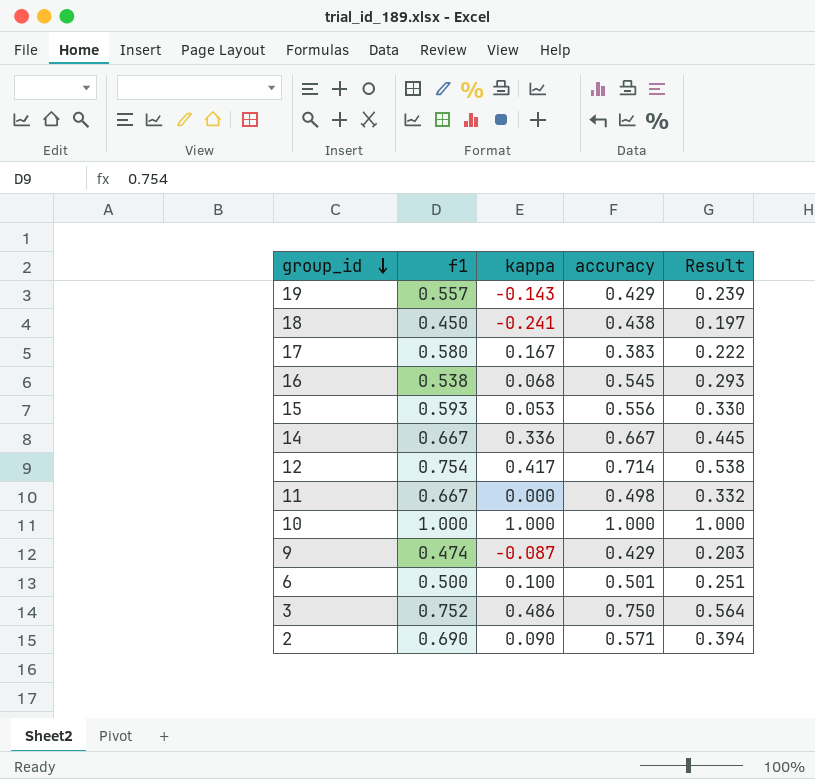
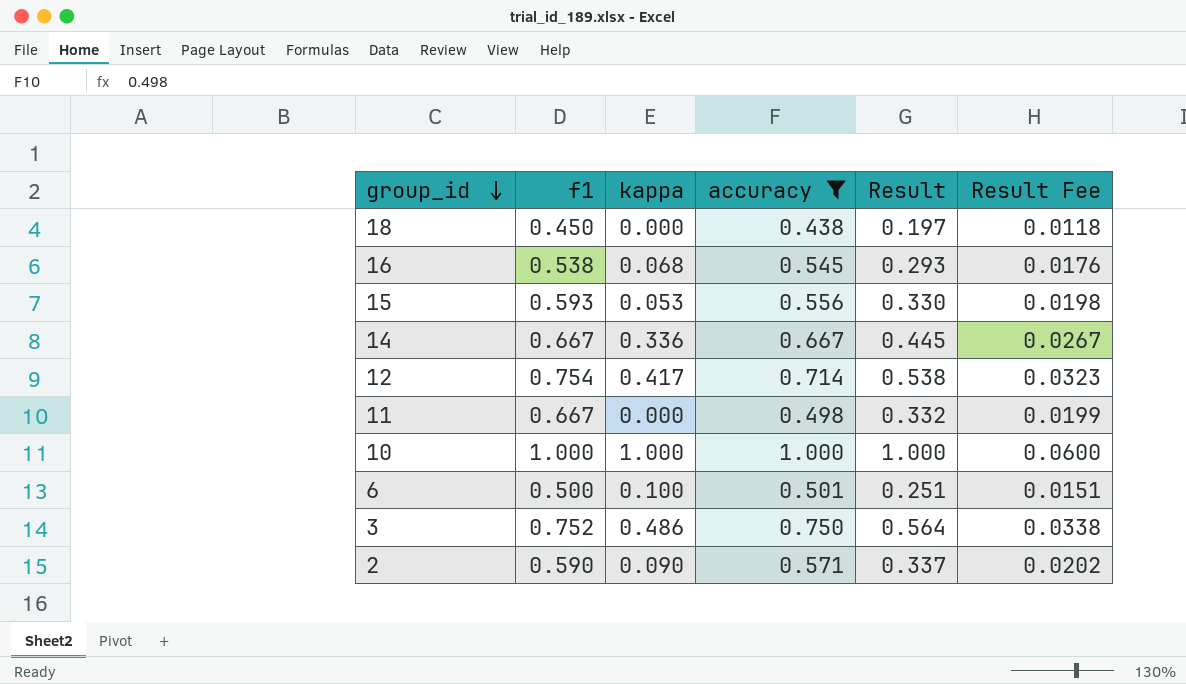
filter: none -> accuracy >= 0.438
column Result Fee | formula: none -> [Result] * 0.06
18 | kappa: -0.241 -> 0.000
2 | f1: 0.690 -> 0.590
2 | Result: 0.394 -> 0.337

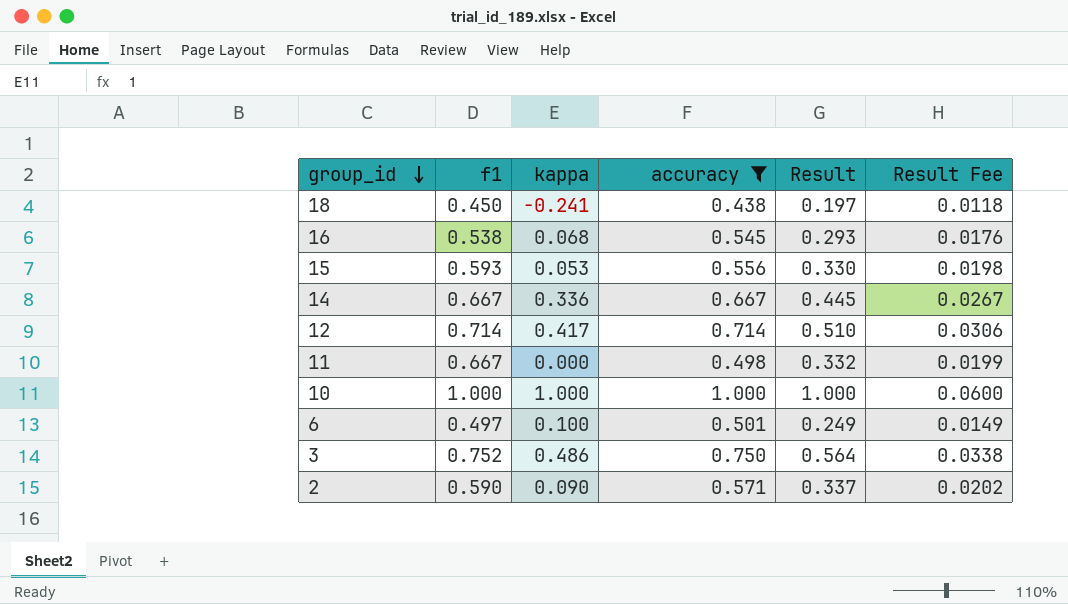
18 | kappa: 0.000 -> -0.241
12 | f1: 0.754 -> 0.714
12 | Result: 0.538 -> 0.510
12 | Result Fee: 0.0323 -> 0.0306
6 | f1: 0.500 -> 0.497
6 | Result: 0.251 -> 0.249
6 | Result Fee: 0.0151 -> 0.0149

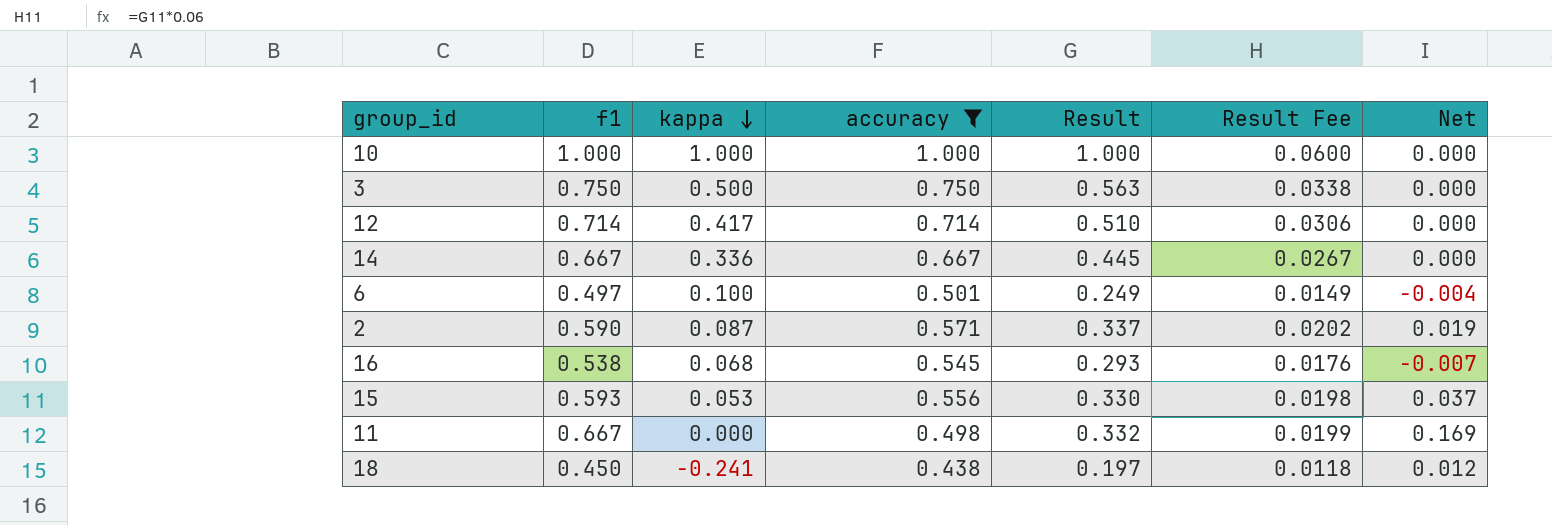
row order: group_id descending -> kappa descending
column Net | formula: none -> [f1] - [accuracy]
3 | f1: 0.752 -> 0.750
3 | kappa: 0.486 -> 0.500
3 | Result: 0.564 -> 0.563
2 | kappa: 0.090 -> 0.087

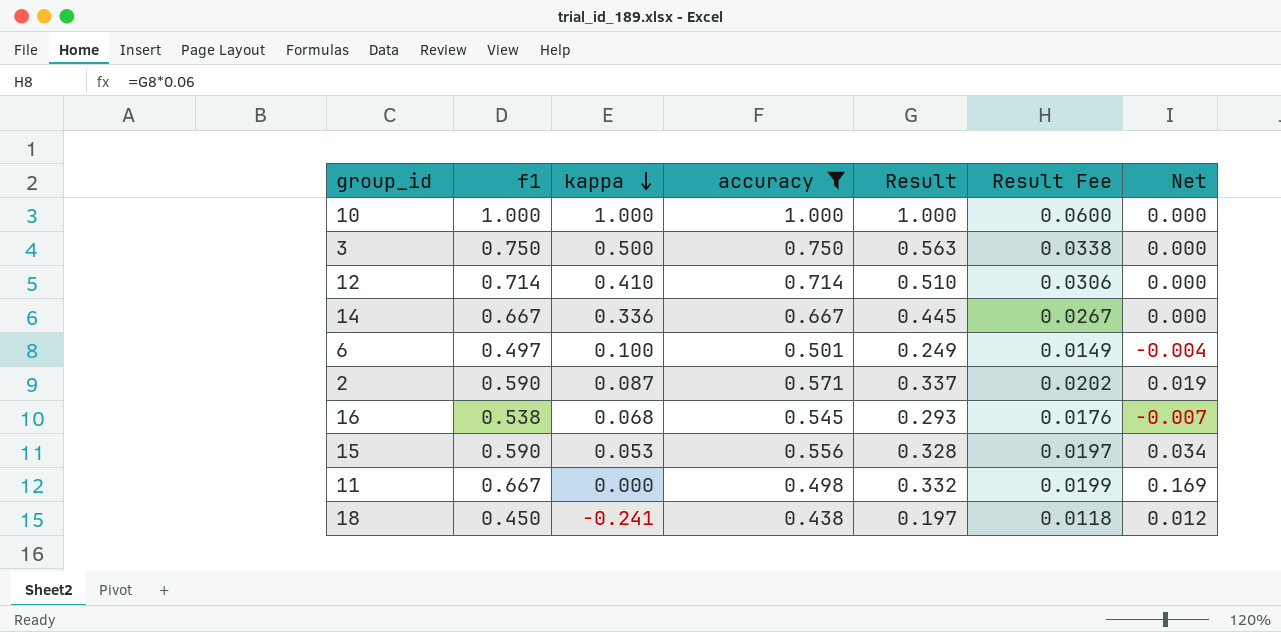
12 | kappa: 0.417 -> 0.410
15 | f1: 0.593 -> 0.590
15 | Result: 0.330 -> 0.328
15 | Result Fee: 0.0198 -> 0.0197
15 | Net: 0.037 -> 0.034

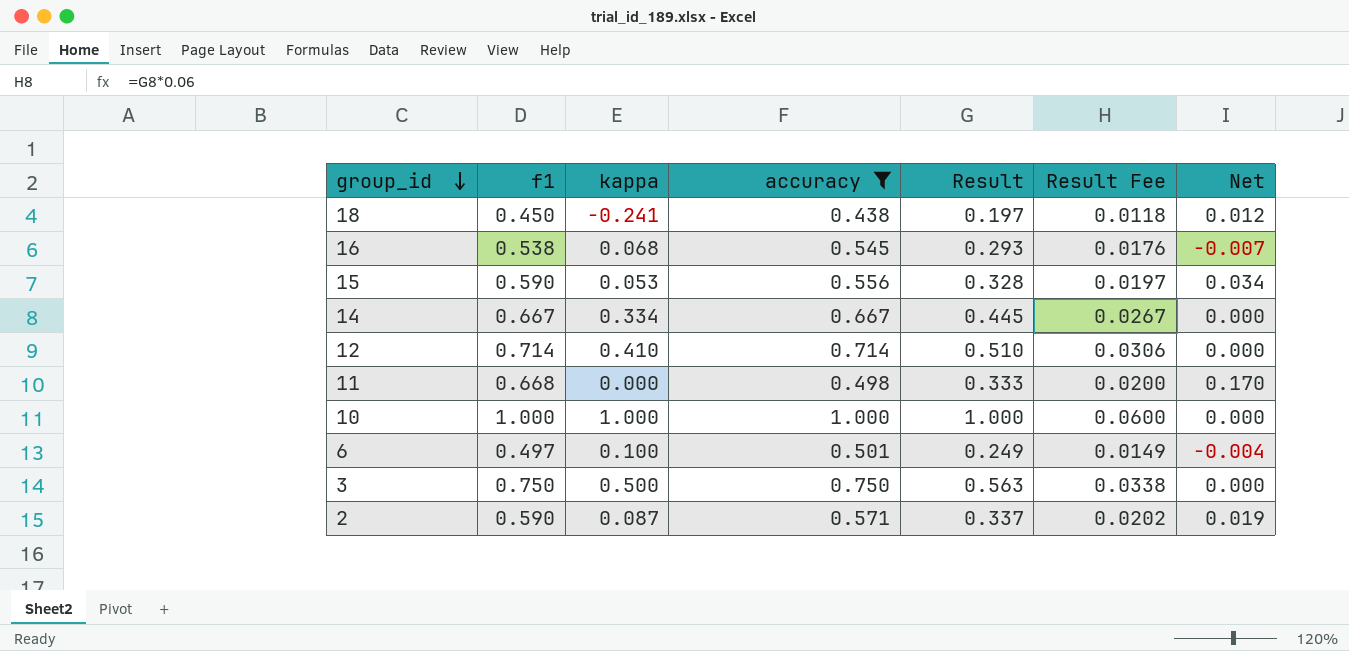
row order: kappa descending -> group_id descending
14 | kappa: 0.336 -> 0.334
11 | f1: 0.667 -> 0.668
11 | Result: 0.332 -> 0.333
11 | Result Fee: 0.0199 -> 0.0200
11 | Net: 0.169 -> 0.170

